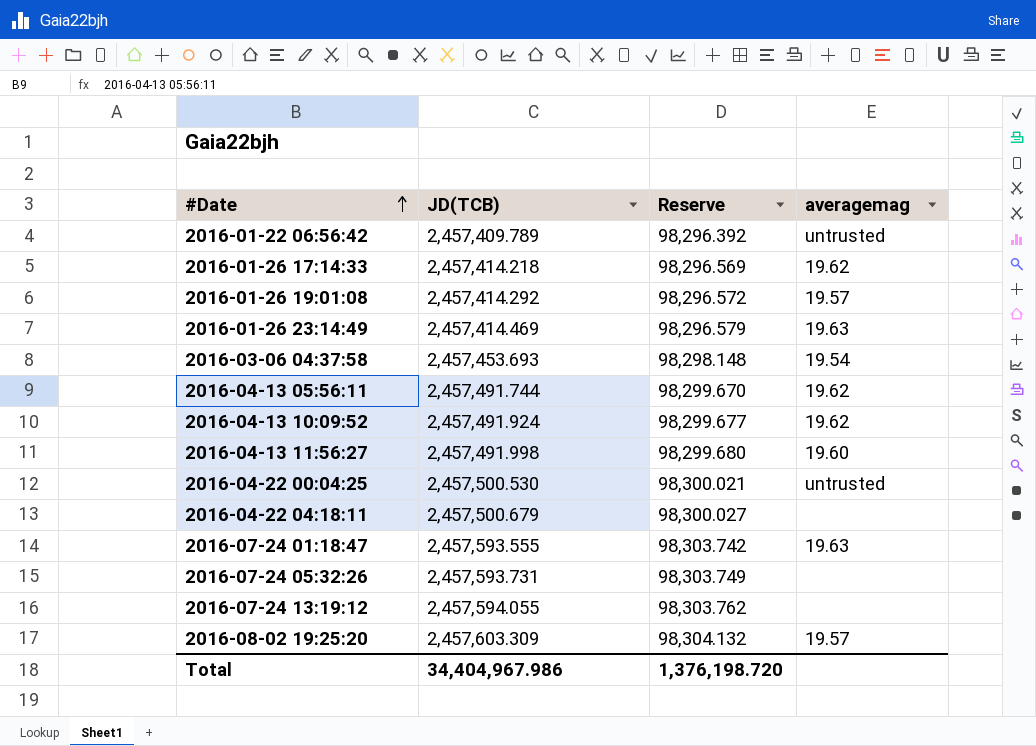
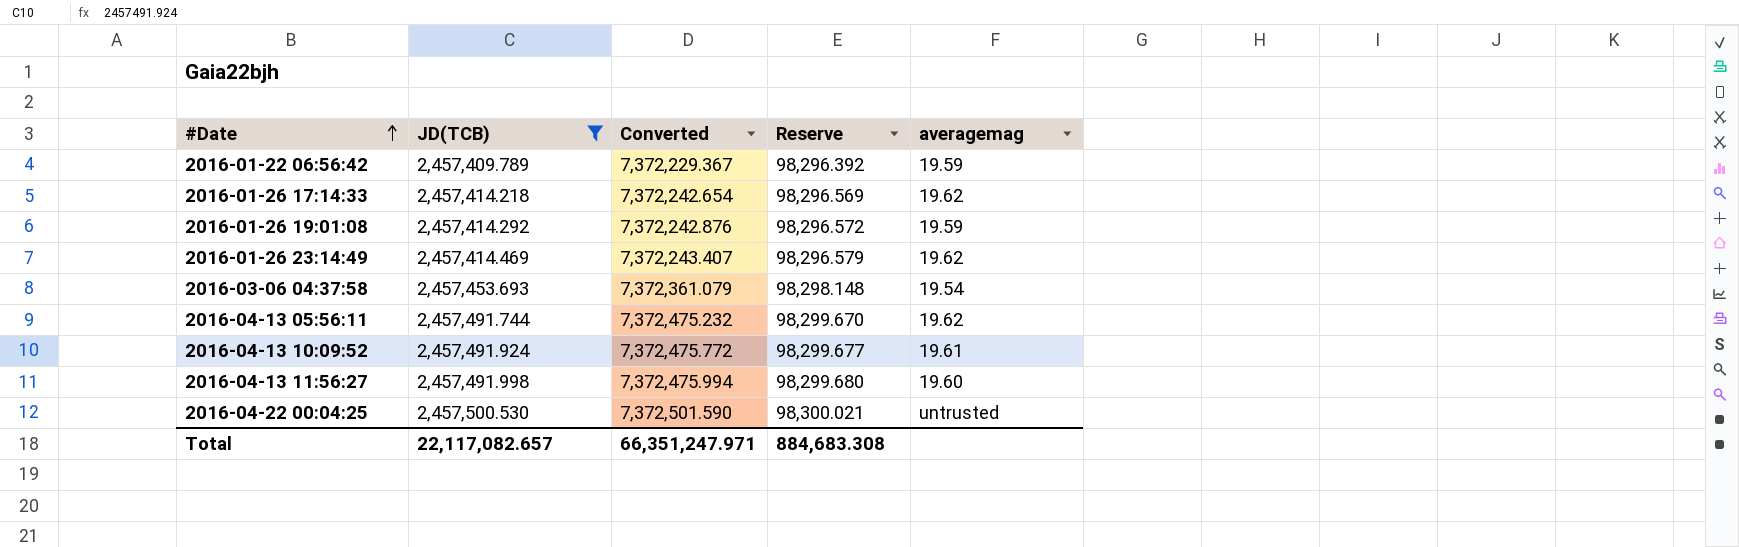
filter: none -> JD(TCB) <= 2,457,500.530
column Converted | formula: none -> [JD(TCB)] * 3
2016-01-22 06:56:42 | averagemag: untrusted -> 19.59
2016-01-26 19:01:08 | averagemag: 19.57 -> 19.59
2016-01-26 23:14:49 | averagemag: 19.63 -> 19.62
2016-04-13 10:09:52 | averagemag: 19.62 -> 19.61
Total | JD(TCB): 34,404,967.986 -> 22,117,082.657
Total | Reserve: 1,376,198.720 -> 884,683.308

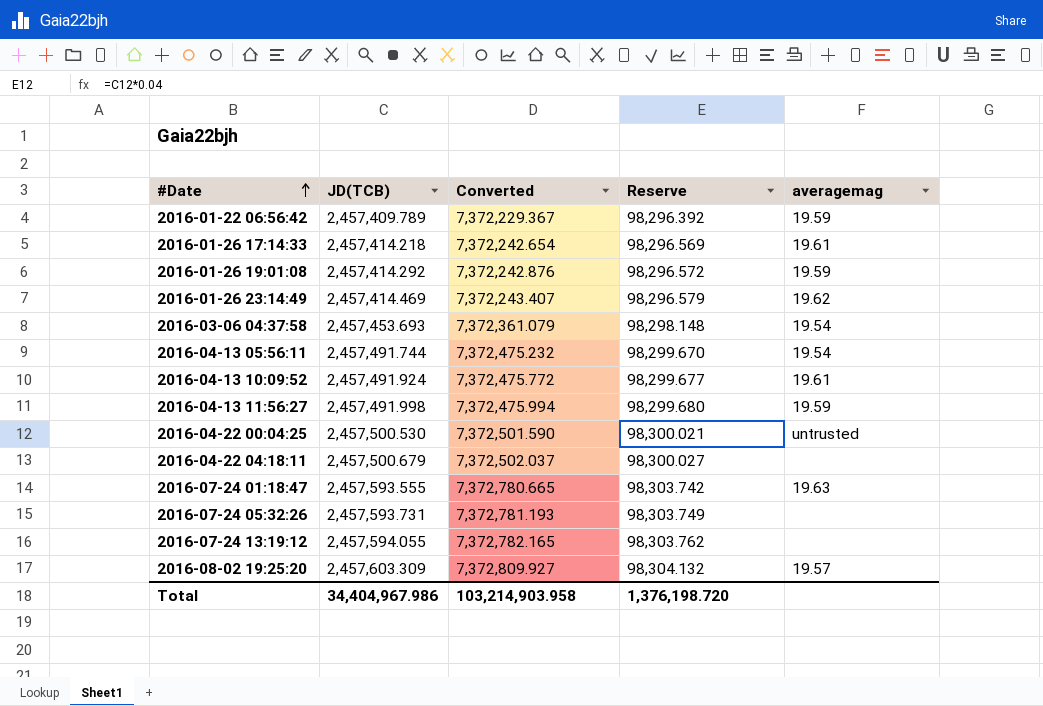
filter: JD(TCB) <= 2,457,500.530 -> none
2016-01-26 17:14:33 | averagemag: 19.62 -> 19.61
2016-04-13 05:56:11 | averagemag: 19.62 -> 19.54
2016-04-13 11:56:27 | averagemag: 19.60 -> 19.59
Total | JD(TCB): 22,117,082.657 -> 34,404,967.986
Total | Converted: 66,351,247.971 -> 103,214,903.958
Total | Reserve: 884,683.308 -> 1,376,198.720

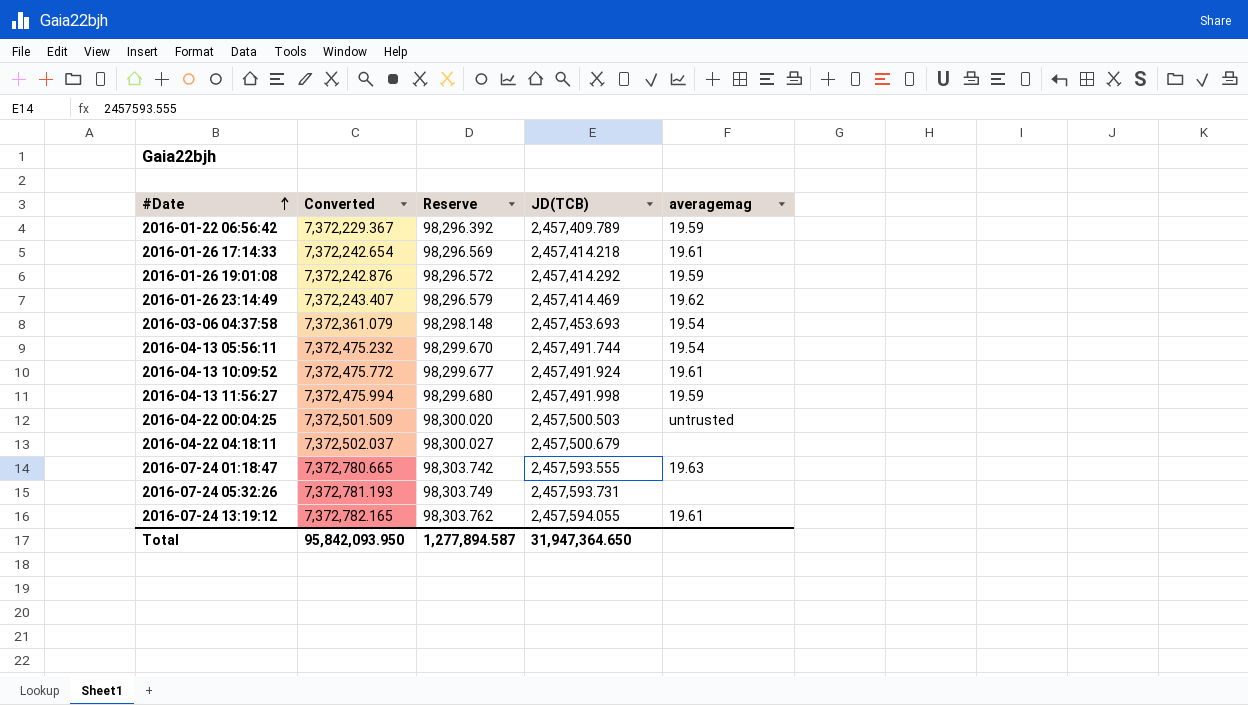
column JD(TCB) | position: 2 -> 4
row 2016-08-02 19:25:20: 2,457,603.309 | 7,372,809.927 | 98,304.132 | 19.57 -> none
2016-04-22 00:04:25 | Converted: 7,372,501.590 -> 7,372,501.509
2016-04-22 00:04:25 | Reserve: 98,300.021 -> 98,300.020
2016-04-22 00:04:25 | JD(TCB): 2,457,500.530 -> 2,457,500.503
2016-07-24 13:19:12 | averagemag: none -> 19.61
Total | Converted: 103,214,903.958 -> 95,842,093.950
Total | Reserve: 1,376,198.720 -> 1,277,894.587
Total | JD(TCB): 34,404,967.986 -> 31,947,364.650

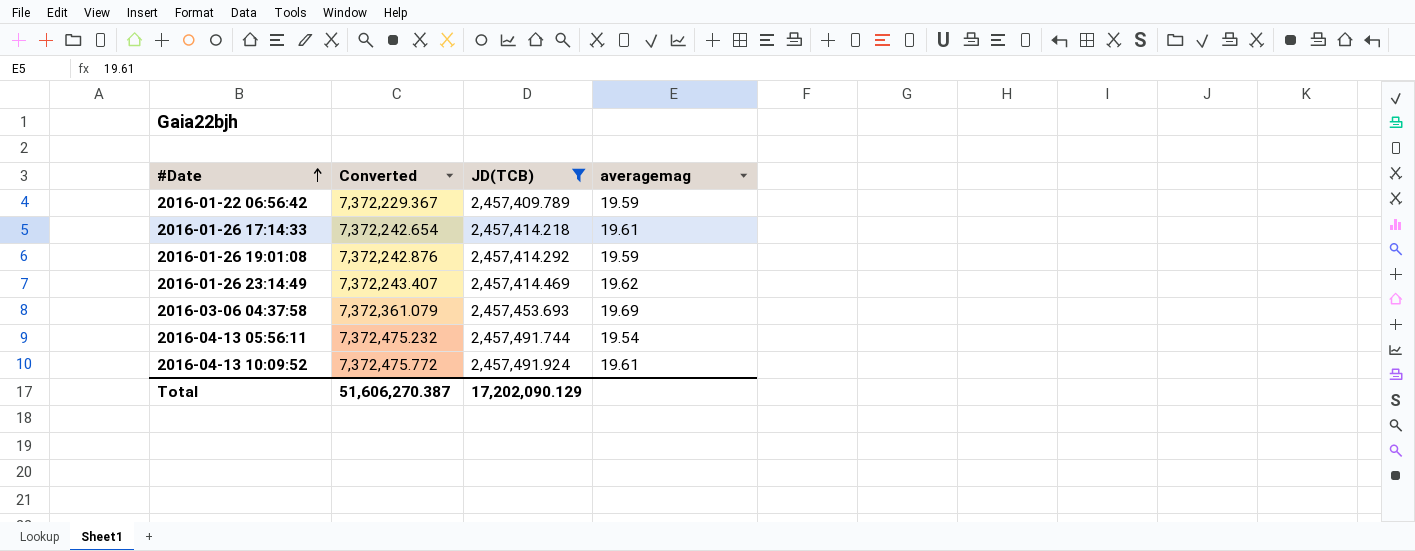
filter: none -> JD(TCB) <= 2,457,491.924
column Reserve | formula: [JD(TCB)] * 0.04 -> none
2016-03-06 04:37:58 | averagemag: 19.54 -> 19.69
Total | Converted: 95,842,093.950 -> 51,606,270.387
Total | JD(TCB): 31,947,364.650 -> 17,202,090.129

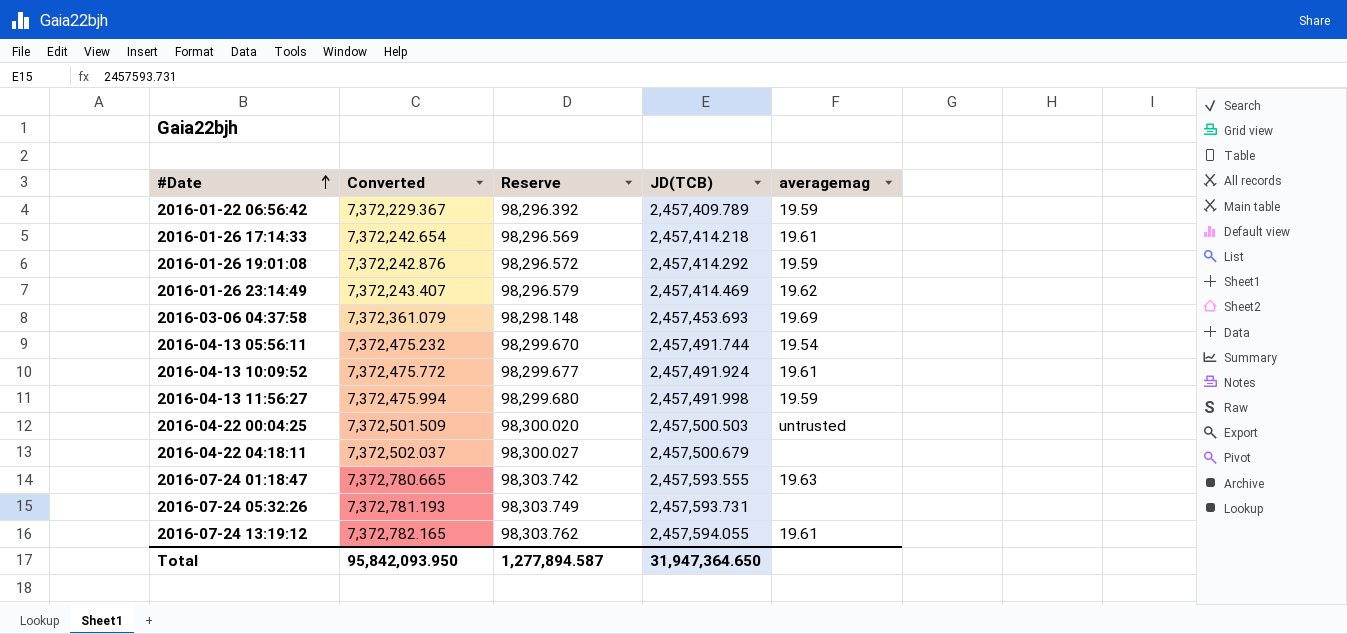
filter: JD(TCB) <= 2,457,491.924 -> none
column Reserve | formula: none -> [JD(TCB)] * 0.04
Total | Converted: 51,606,270.387 -> 95,842,093.950
Total | JD(TCB): 17,202,090.129 -> 31,947,364.650

